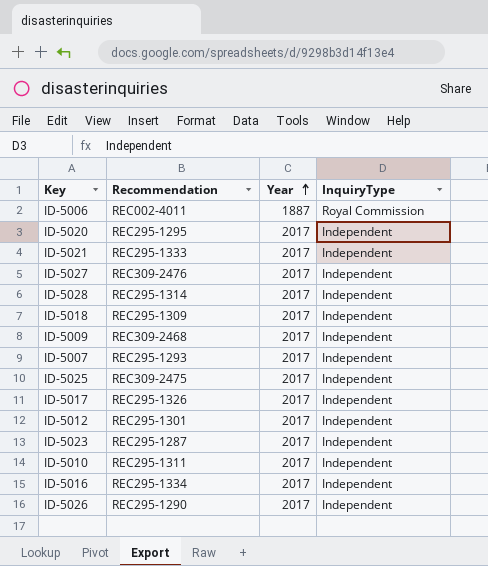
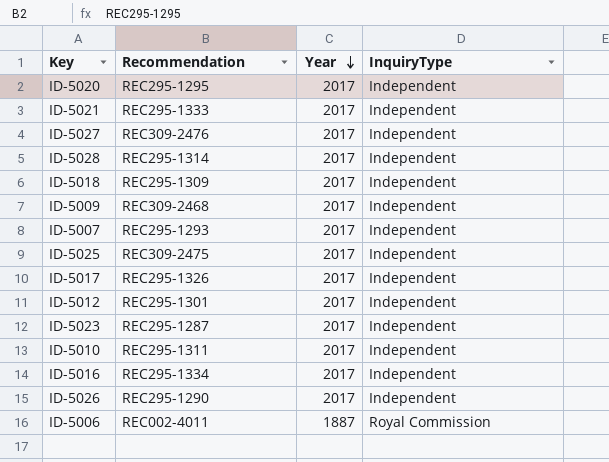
row order: Year ascending -> Year descending

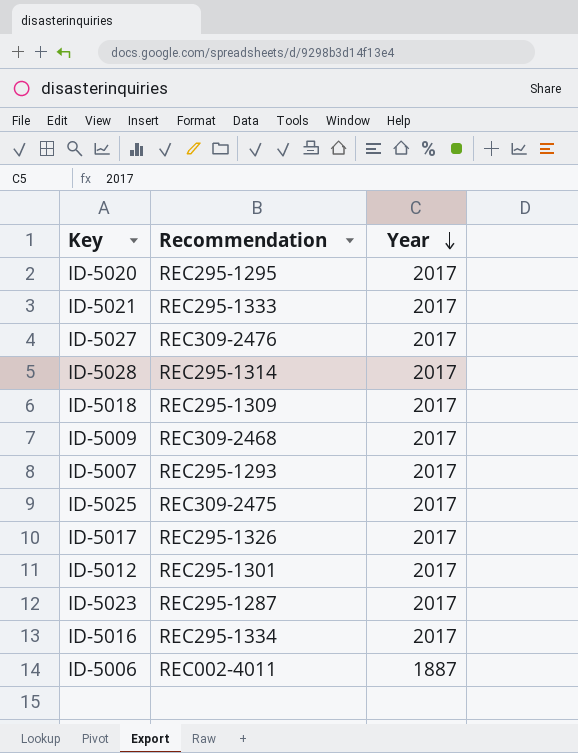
column InquiryType | position: 4 -> none
row ID-5010: REC295-1311 | 2017 | Independent -> none
row ID-5026: REC295-1290 | 2017 | Independent -> none

